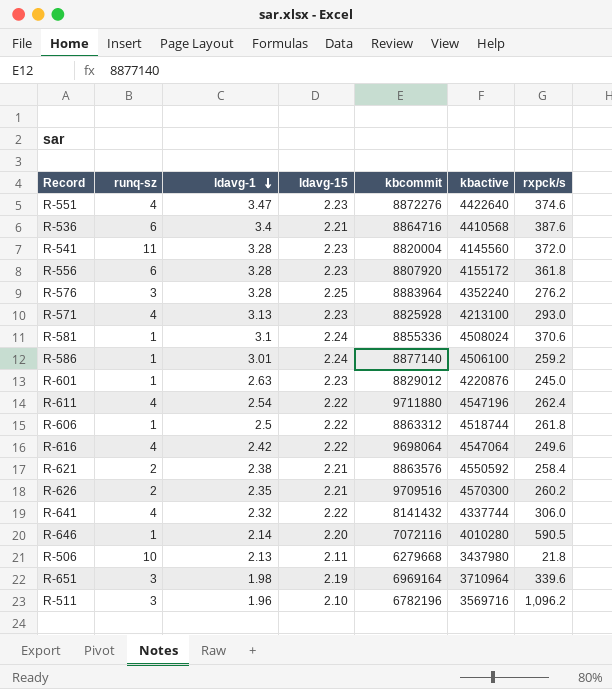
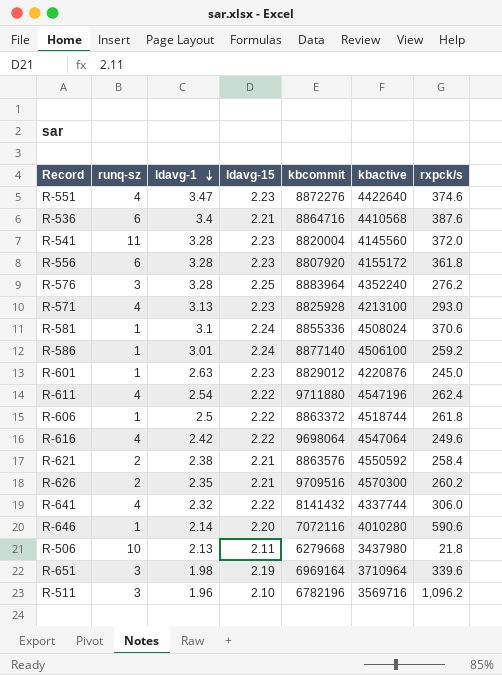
R-606 | kbcommit: 8863312 -> 8863372
R-646 | rxpck/s: 590.5 -> 590.6

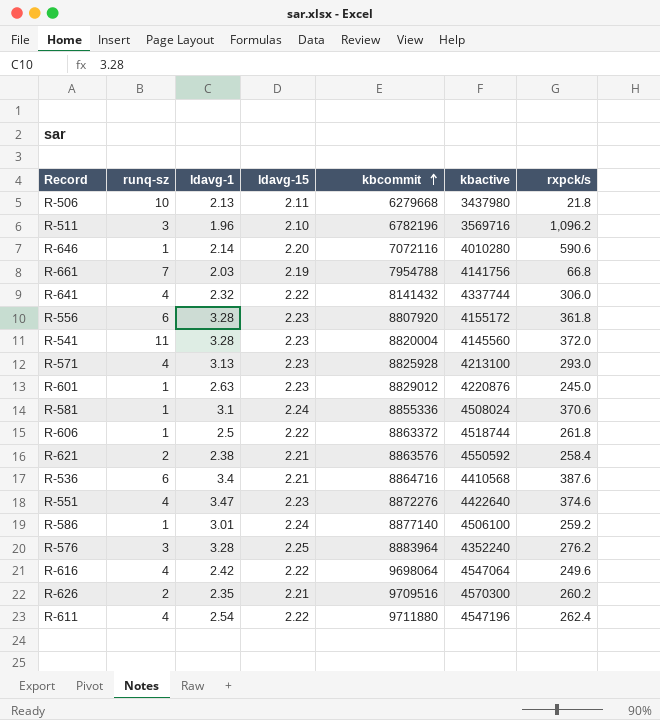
row order: ldavg-1 descending -> kbcommit ascending
row R-651: 3 | 1.98 | 2.19 | 6969164 | 3710964 | 339.6 -> none
row R-661: none -> 7 | 2.03 | 2.19 | 7954788 | 4141756 | 66.8

